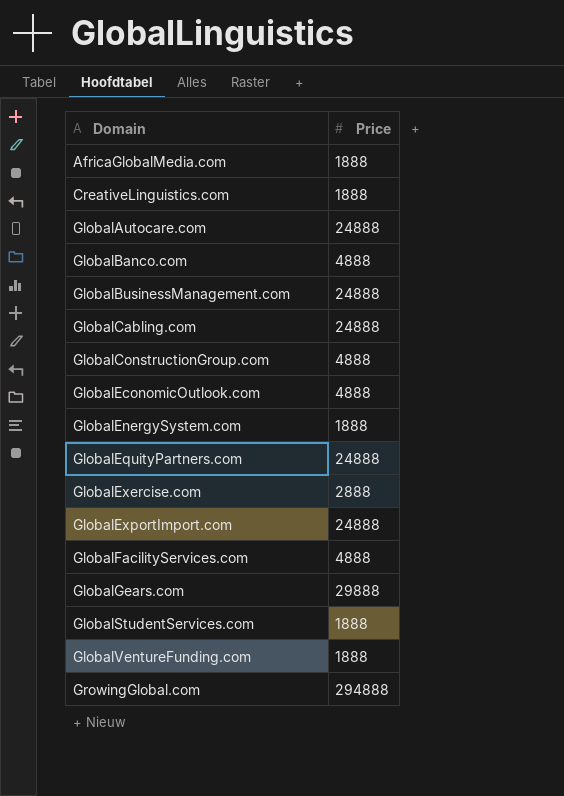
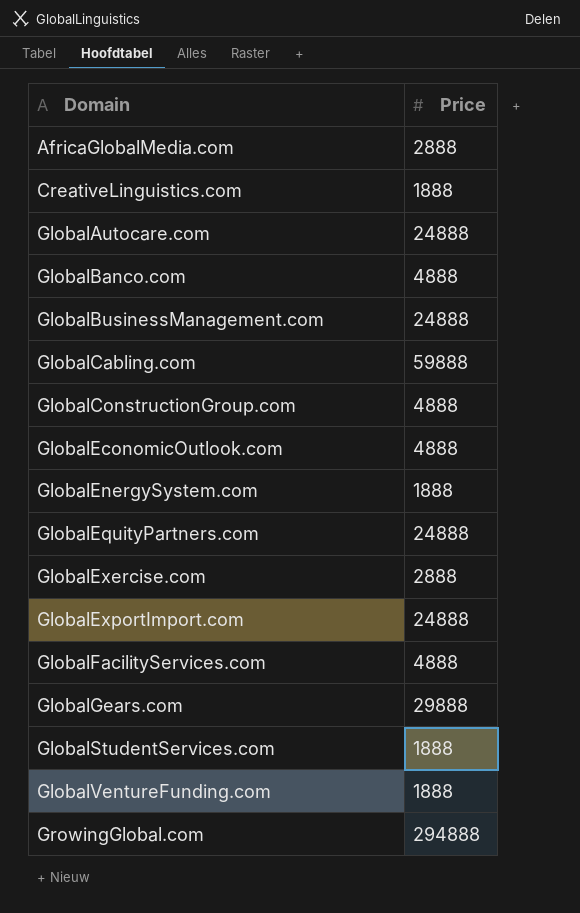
AfricaGlobalMedia.com | Price: 1888 -> 2888
GlobalCabling.com | Price: 24888 -> 59888

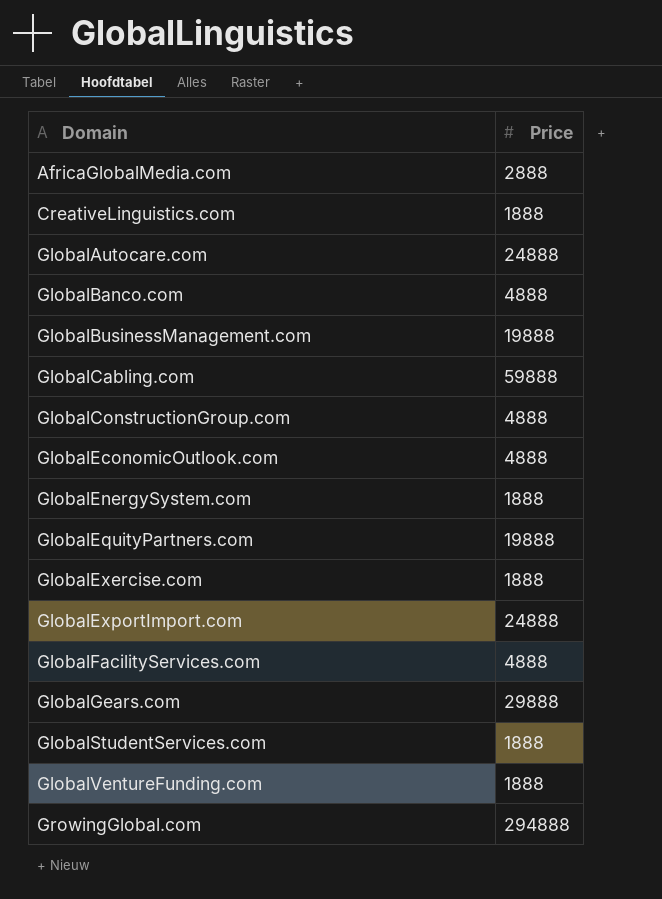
GlobalBusinessManagement.com | Price: 24888 -> 19888
GlobalEquityPartners.com | Price: 24888 -> 19888
GlobalExercise.com | Price: 2888 -> 1888

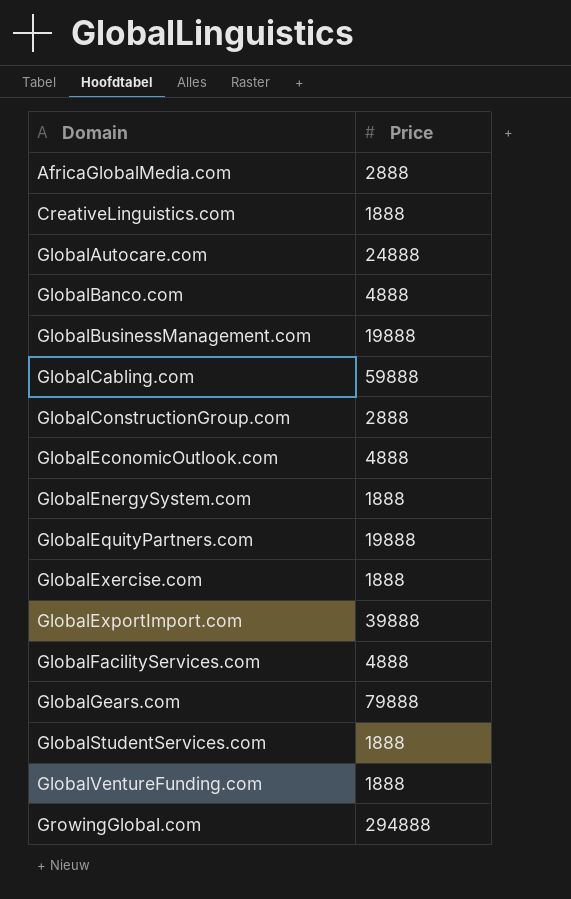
GlobalConstructionGroup.com | Price: 4888 -> 2888
GlobalExportImport.com | Price: 24888 -> 39888
GlobalGears.com | Price: 29888 -> 79888

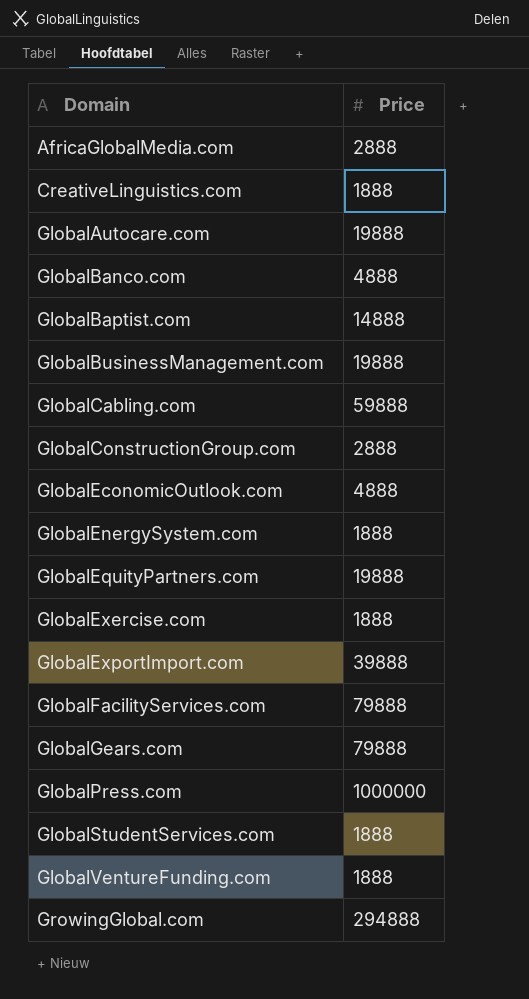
GlobalAutocare.com | Price: 24888 -> 19888
row GlobalBaptist.com: none -> 14888
GlobalFacilityServices.com | Price: 4888 -> 79888
row GlobalPress.com: none -> 1000000

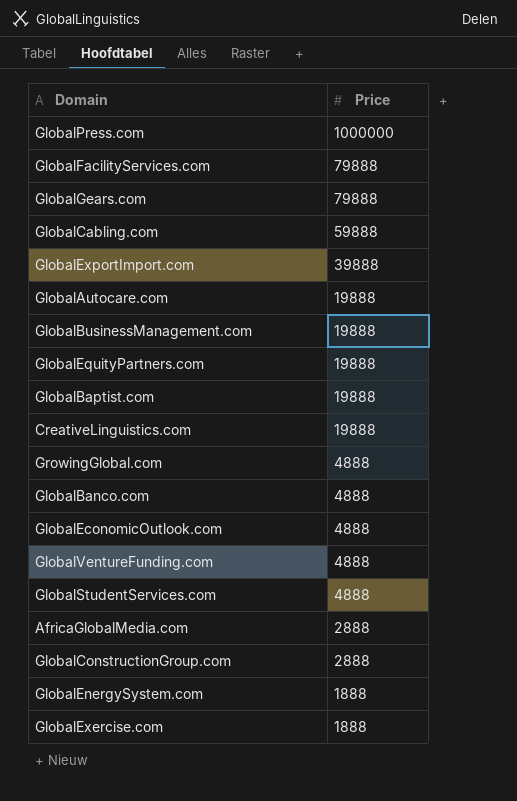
row order: Domain ascending -> Price descending
GlobalBaptist.com | Price: 14888 -> 19888
CreativeLinguistics.com | Price: 1888 -> 19888
GrowingGlobal.com | Price: 294888 -> 4888
GlobalVentureFunding.com | Price: 1888 -> 4888
GlobalStudentServices.com | Price: 1888 -> 4888

